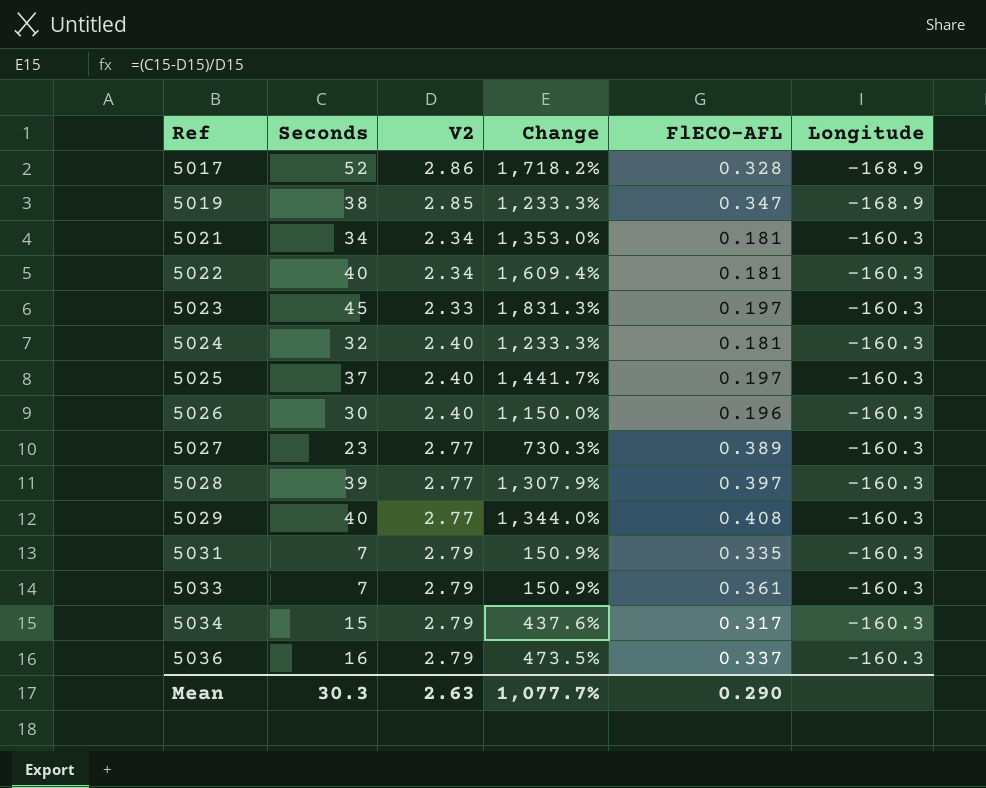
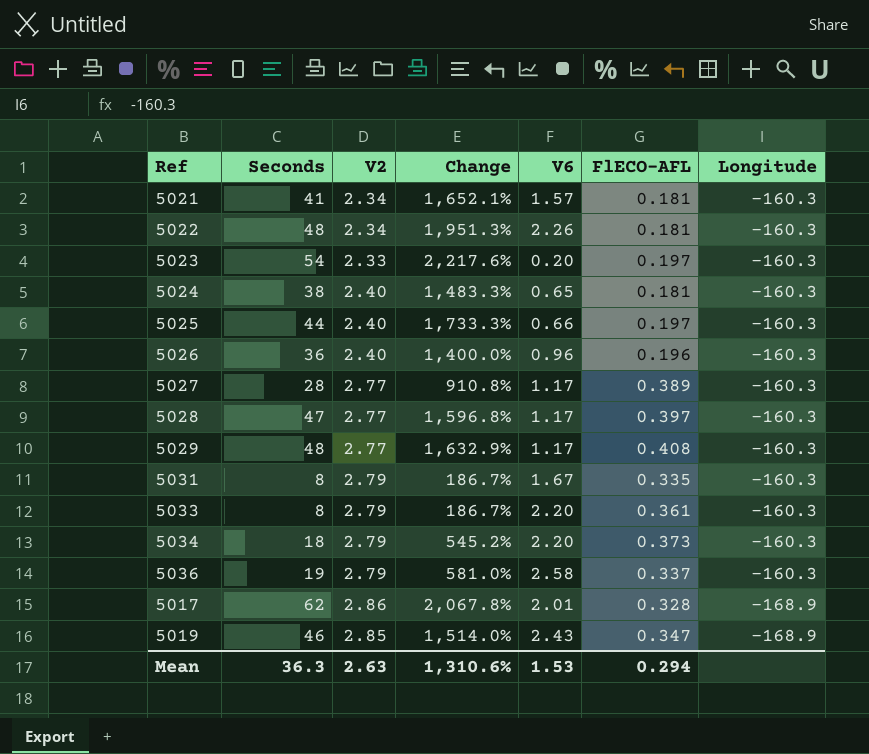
row order: Ref ascending -> Longitude descending
column V6 | position: none -> 5
5021 | Seconds: 34 -> 41
5021 | Change: 1,353.0% -> 1,652.1%
5022 | Seconds: 40 -> 48
5022 | Change: 1,609.4% -> 1,951.3%
5023 | Seconds: 45 -> 54
5023 | Change: 1,831.3% -> 2,217.6%
5024 | Seconds: 32 -> 38
5024 | Change: 1,233.3% -> 1,483.3%
5025 | Seconds: 37 -> 44
5025 | Change: 1,441.7% -> 1,733.3%
5026 | Seconds: 30 -> 36
5026 | Change: 1,150.0% -> 1,400.0%
5027 | Seconds: 23 -> 28
5027 | Change: 730.3% -> 910.8%
5028 | Seconds: 39 -> 47
5028 | Change: 1,307.9% -> 1,596.8%
5029 | Seconds: 40 -> 48
5029 | Change: 1,344.0% -> 1,632.9%
5031 | Seconds: 7 -> 8
5031 | Change: 150.9% -> 186.7%
5033 | Seconds: 7 -> 8
5033 | Change: 150.9% -> 186.7%
5034 | Seconds: 15 -> 18
5034 | Change: 437.6% -> 545.2%
5034 | FlECO-AFL: 0.317 -> 0.373
5036 | Seconds: 16 -> 19
5036 | Change: 473.5% -> 581.0%
5017 | Seconds: 52 -> 62
5017 | Change: 1,718.2% -> 2,067.8%
5019 | Seconds: 38 -> 46
5019 | Change: 1,233.3% -> 1,514.0%
Mean | Seconds: 30.3 -> 36.3
Mean | Change: 1,077.7% -> 1,310.6%
Mean | FlECO-AFL: 0.290 -> 0.294

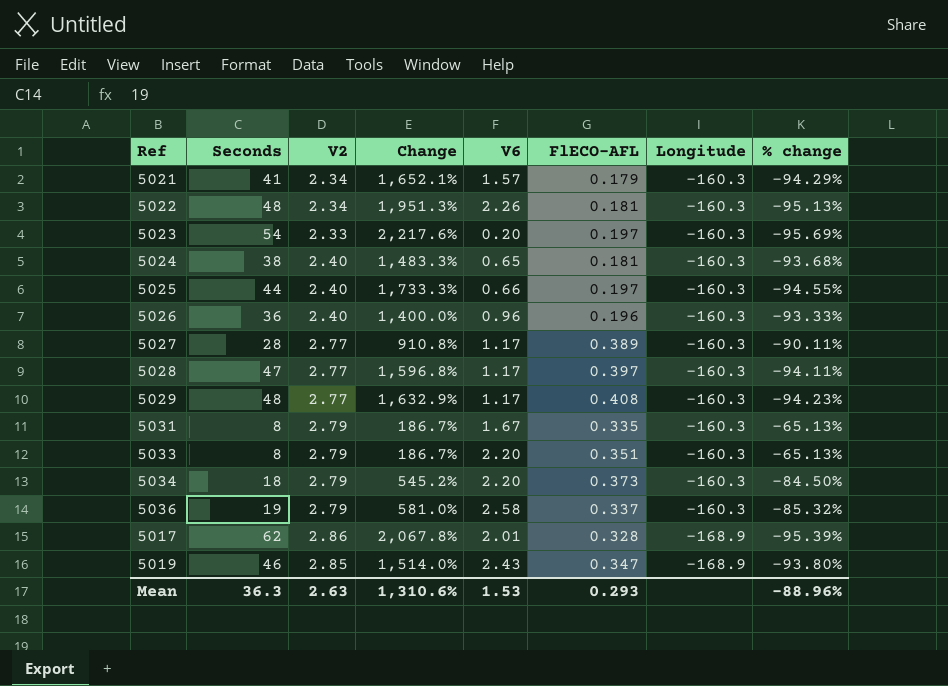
column % change | formula: none -> ([V2] - [Seconds]) / [Seconds]
5021 | FlECO-AFL: 0.181 -> 0.179
5033 | FlECO-AFL: 0.361 -> 0.351
Mean | FlECO-AFL: 0.294 -> 0.293

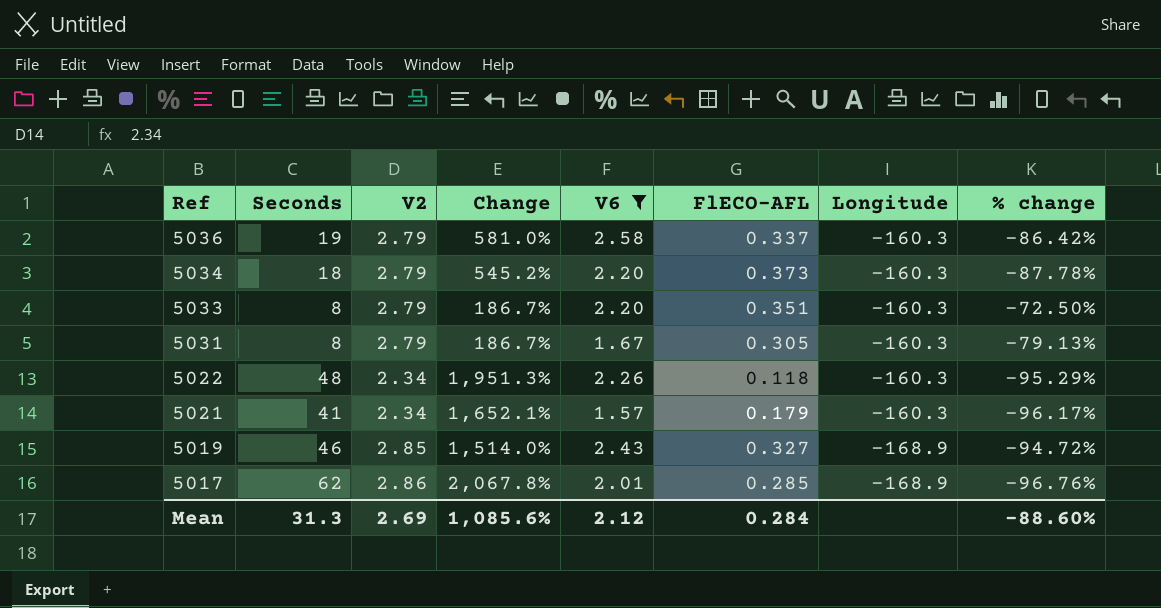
filter: none -> V6 >= 1.57
row order: Longitude descending -> Ref descending
column % change | formula: ([V2] - [Seconds]) / [Seconds] -> ([V6] - [Seconds]) / [Seconds]
5031 | FlECO-AFL: 0.335 -> 0.305
5022 | FlECO-AFL: 0.181 -> 0.118
5019 | FlECO-AFL: 0.347 -> 0.327
5017 | FlECO-AFL: 0.328 -> 0.285
Mean | Seconds: 36.3 -> 31.3
Mean | V2: 2.63 -> 2.69
Mean | Change: 1,310.6% -> 1,085.6%
Mean | V6: 1.53 -> 2.12
Mean | FlECO-AFL: 0.293 -> 0.284
Mean | % change: -88.96% -> -88.60%

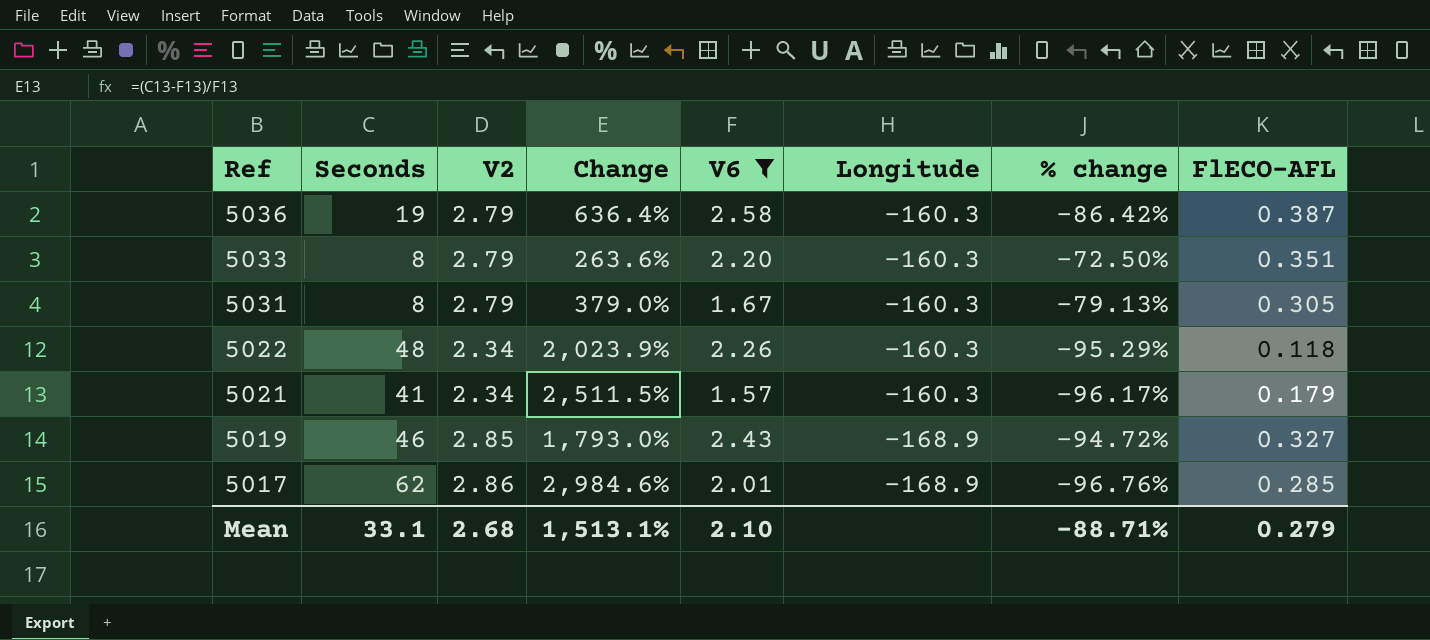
column Change | formula: ([Seconds] - [V2]) / [V2] -> ([Seconds] - [V6]) / [V6]
column FlECO-AFL | position: 6 -> 8
row 5034: 18 | 2.79 | 545.2% | 2.20 | 0.373 | -160.3 | -87.78% -> none
5036 | FlECO-AFL: 0.337 -> 0.387
Mean | Seconds: 31.3 -> 33.1
Mean | V2: 2.69 -> 2.68
Mean | Change: 1,085.6% -> 1,513.1%
Mean | V6: 2.12 -> 2.10
Mean | % change: -88.60% -> -88.71%
Mean | FlECO-AFL: 0.284 -> 0.279

